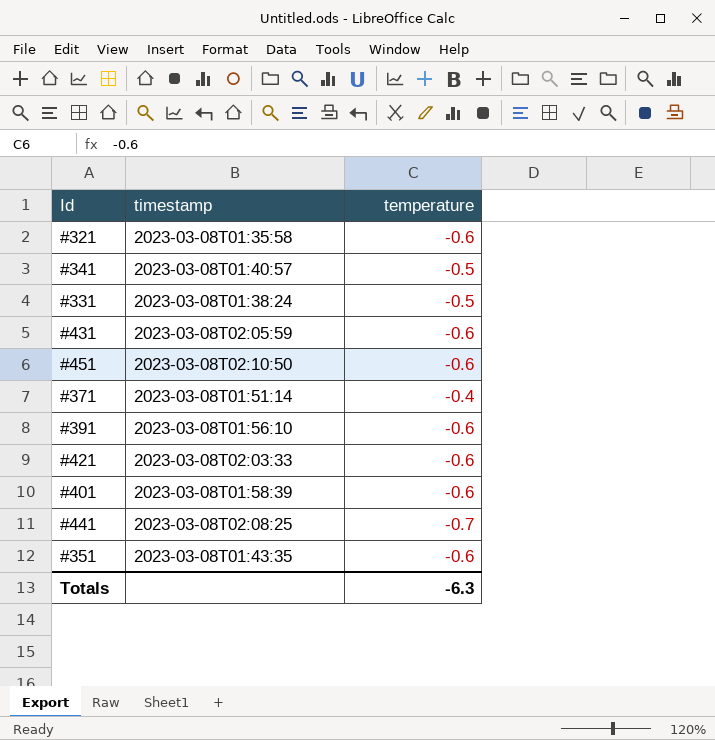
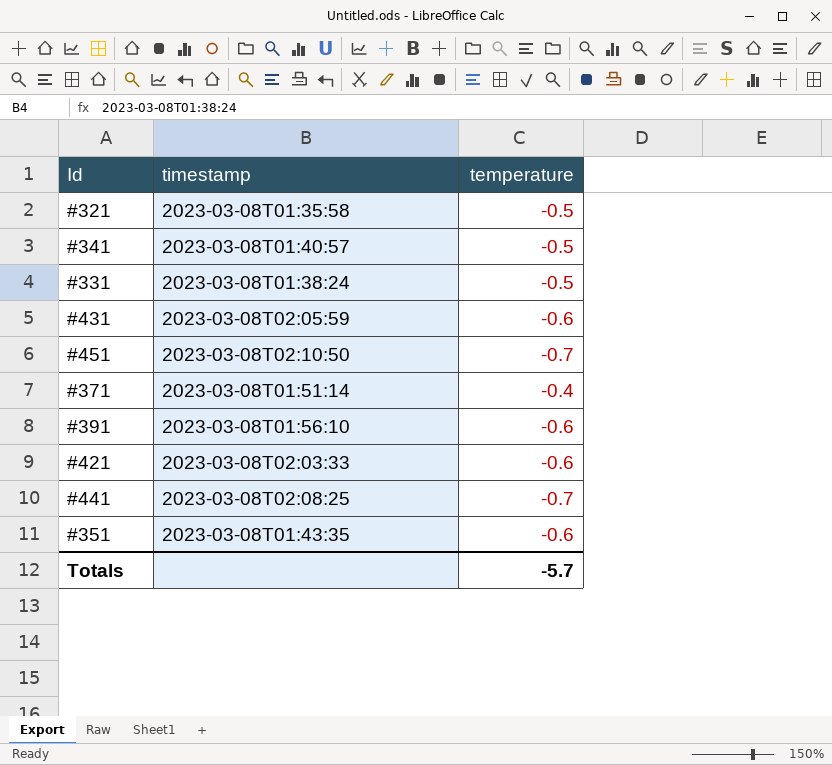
row #401: 2023-03-08T01:58:39 | -0.6 -> none
#321 | temperature: -0.6 -> -0.5
#451 | temperature: -0.6 -> -0.7
Totals | temperature: -6.3 -> -5.7

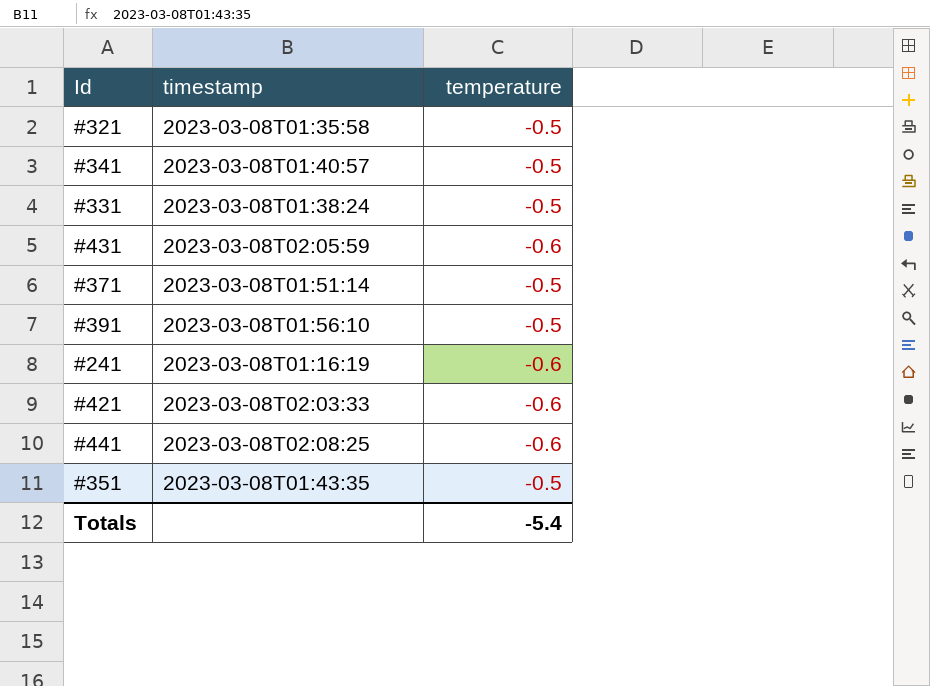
row #451: 2023-03-08T02:10:50 | -0.7 -> none
#371 | temperature: -0.4 -> -0.5
#391 | temperature: -0.6 -> -0.5
row #241: none -> 2023-03-08T01:16:19 | -0.6
#441 | temperature: -0.7 -> -0.6
#351 | temperature: -0.6 -> -0.5
Totals | temperature: -5.7 -> -5.4

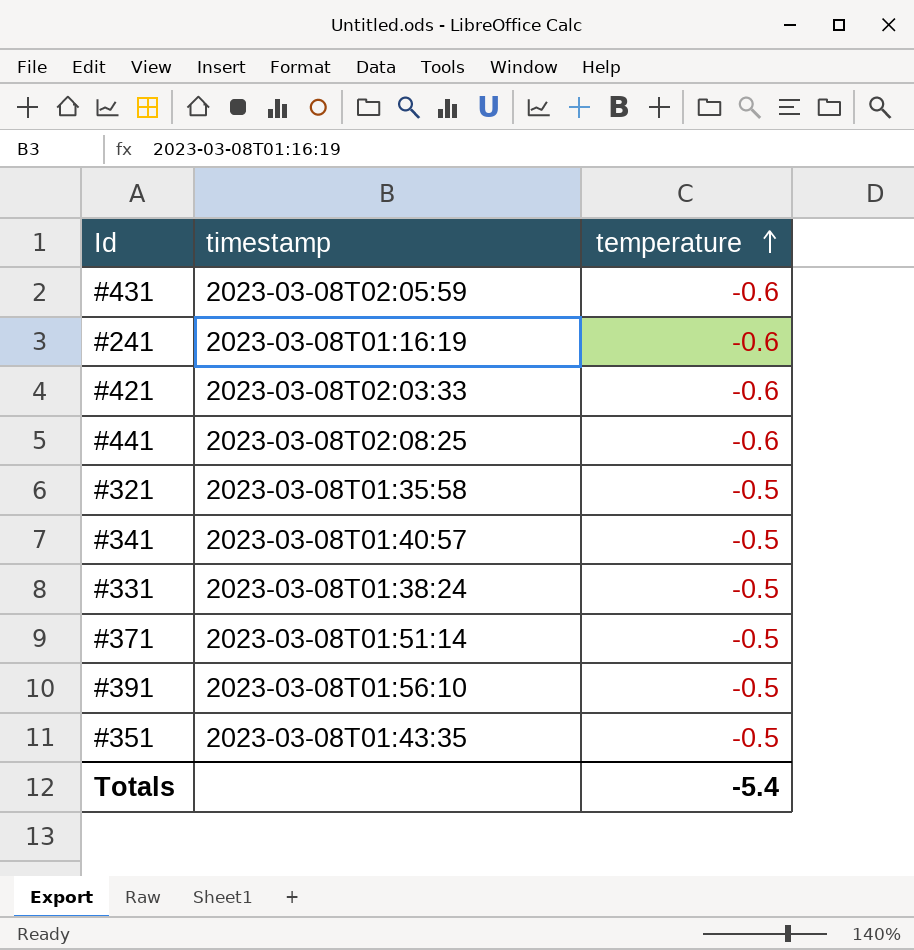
row order: none -> temperature ascending

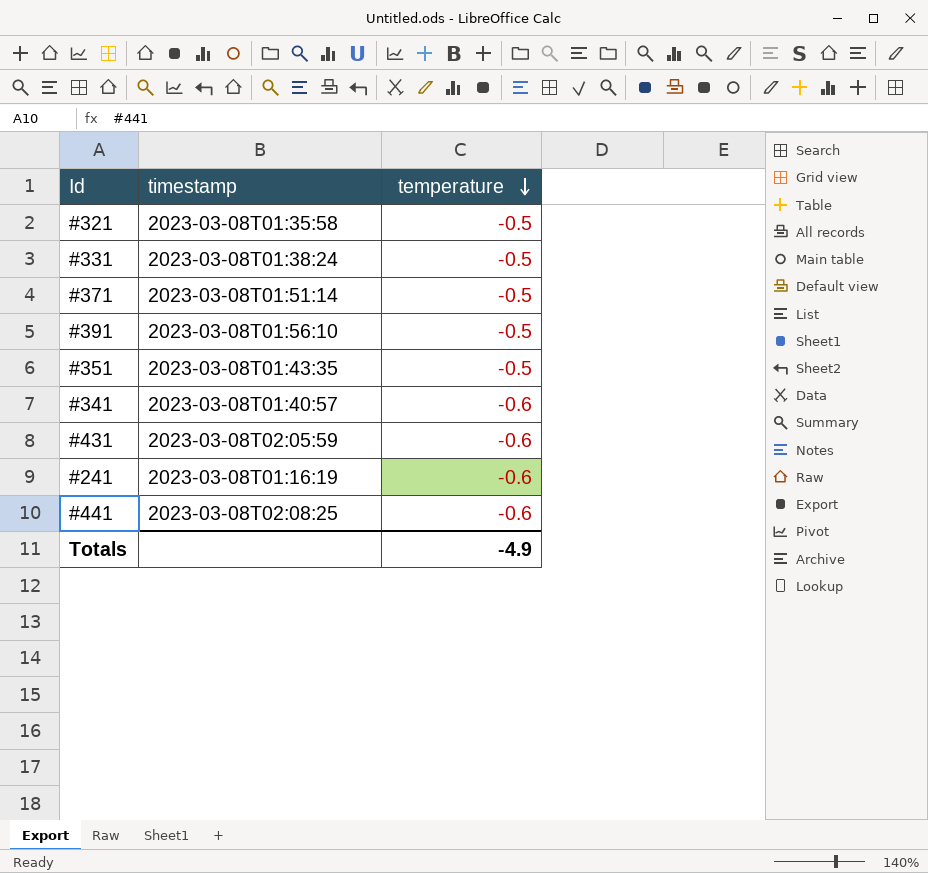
row order: temperature ascending -> temperature descending
row #421: 2023-03-08T02:03:33 | -0.6 -> none
#341 | temperature: -0.5 -> -0.6
Totals | temperature: -5.4 -> -4.9

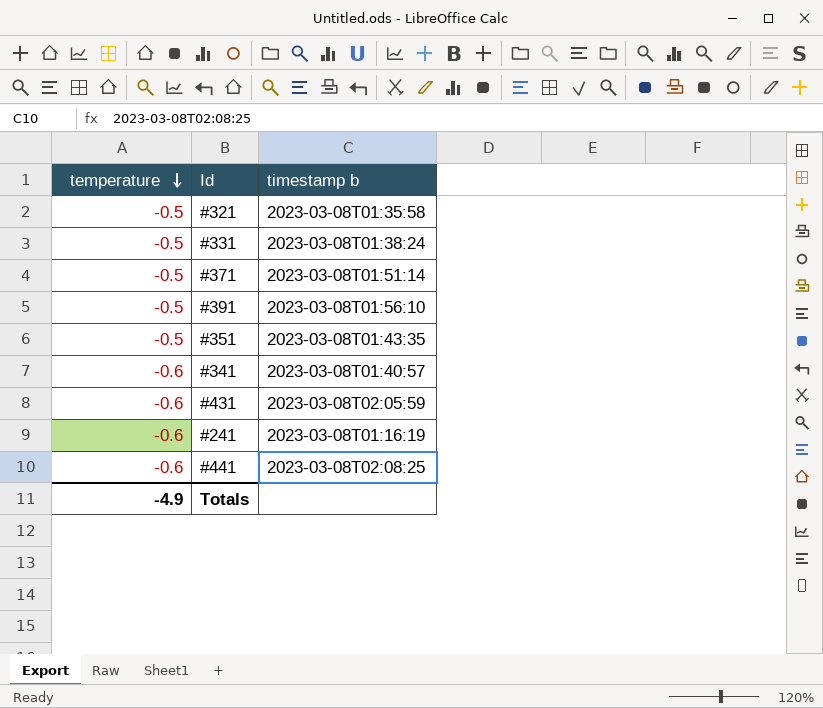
column temperature | position: 3 -> 1
column name: timestamp -> timestamp b

